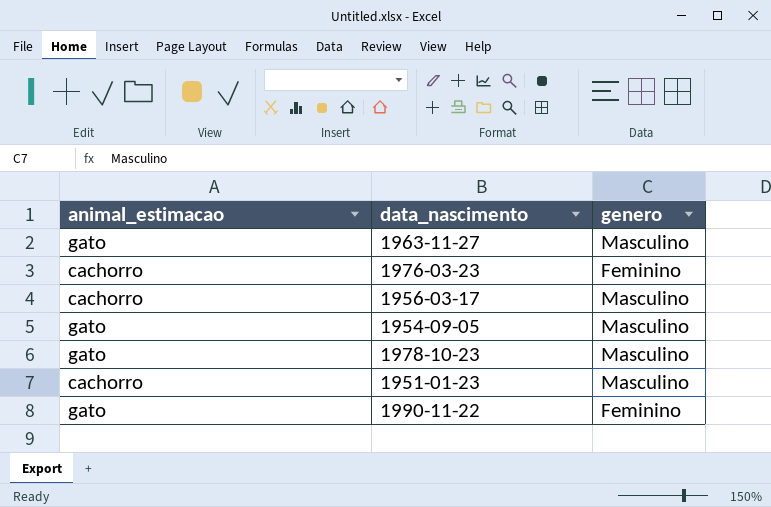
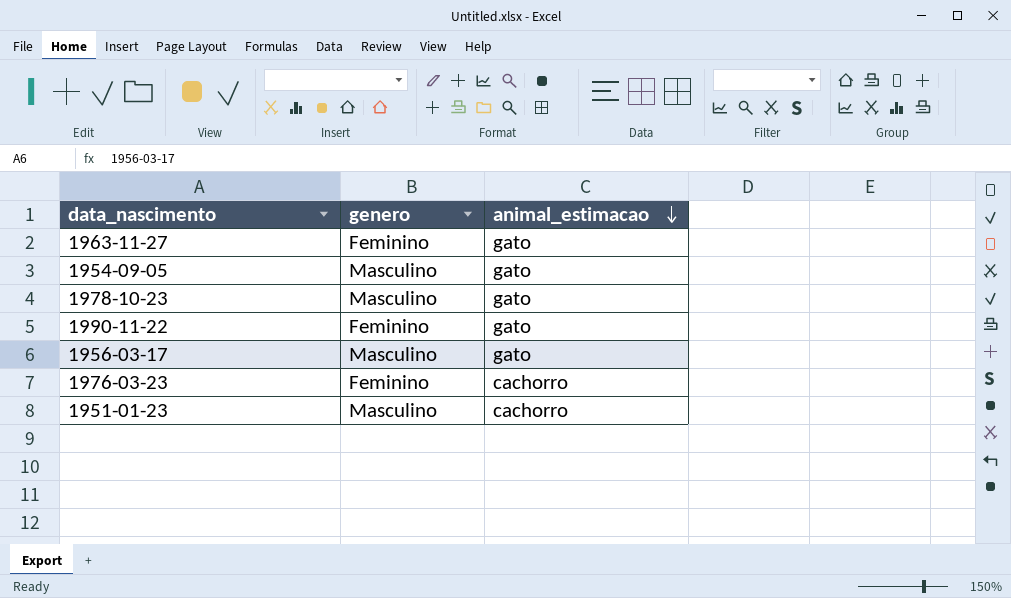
row order: none -> animal_estimacao descending
column animal_estimacao | position: 1 -> 3
1963-11-27 | genero: Masculino -> Feminino
1956-03-17 | animal_estimacao: cachorro -> gato

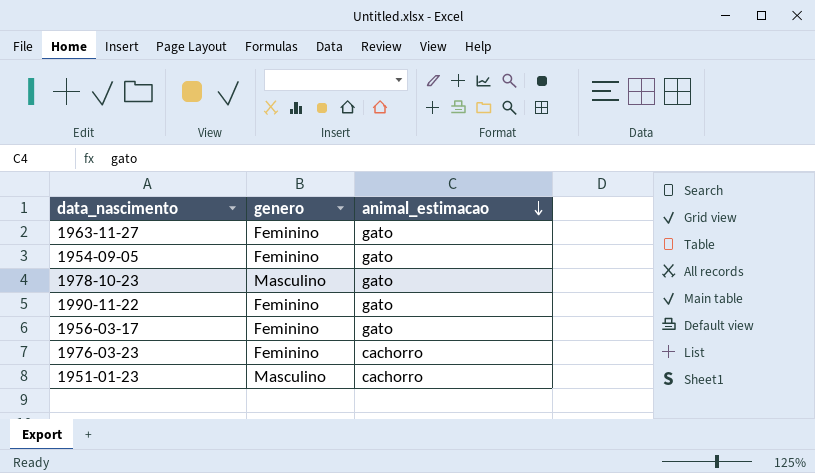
1954-09-05 | genero: Masculino -> Feminino
1956-03-17 | genero: Masculino -> Feminino

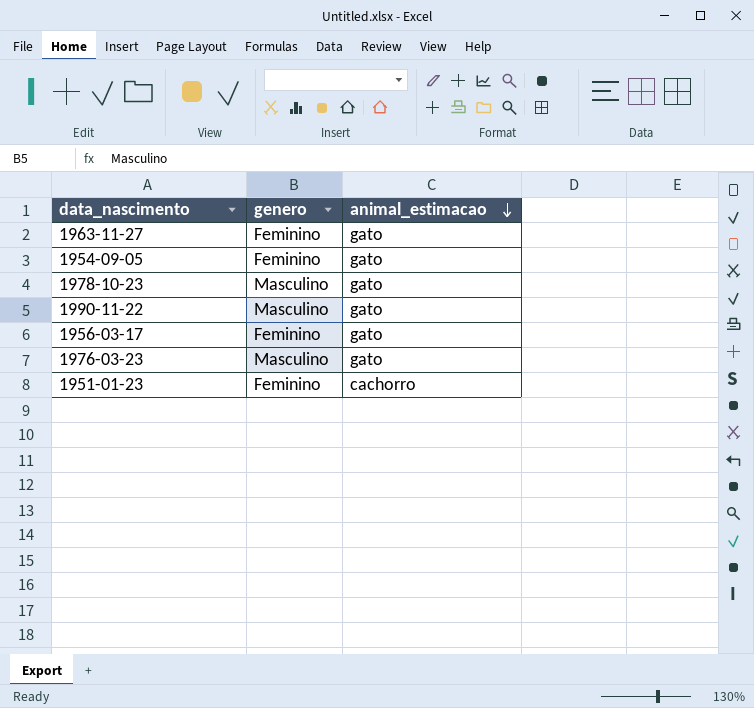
1990-11-22 | genero: Feminino -> Masculino
1976-03-23 | genero: Feminino -> Masculino
1976-03-23 | animal_estimacao: cachorro -> gato
1951-01-23 | genero: Masculino -> Feminino

